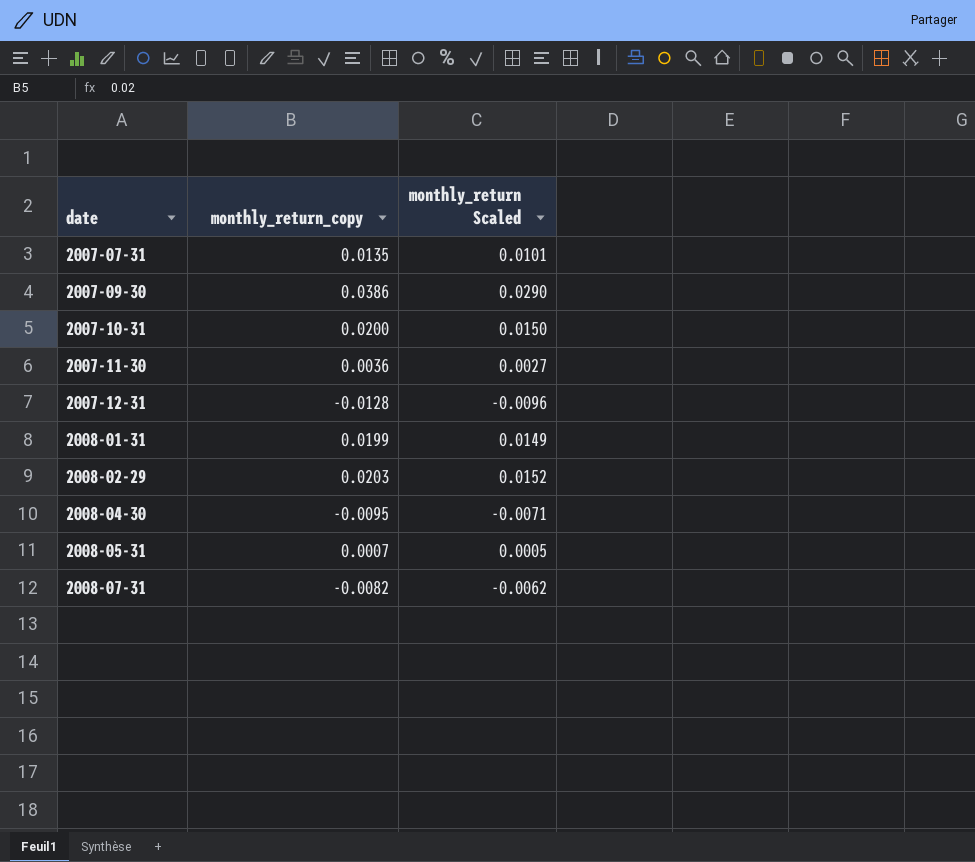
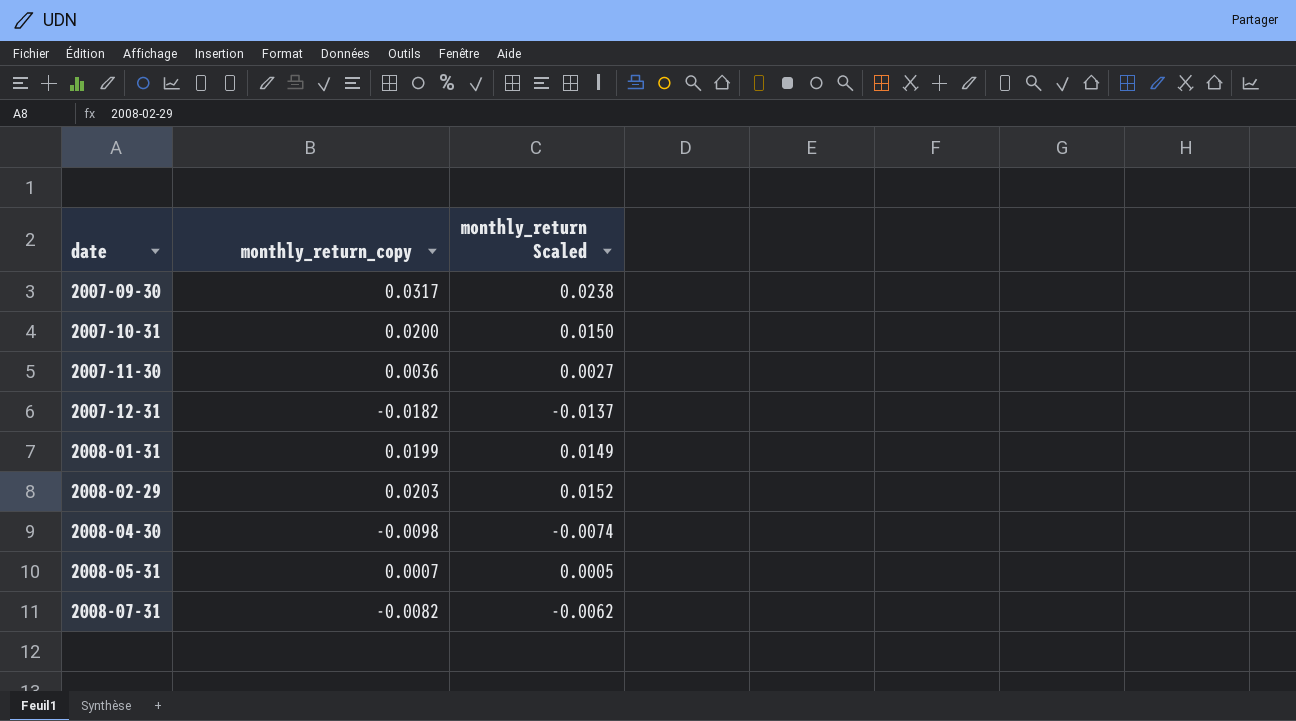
row 2007-07-31: 0.0135 | 0.0101 -> none
2007-09-30 | monthly_return_copy: 0.0386 -> 0.0317
2007-09-30 | monthly_return Scaled: 0.0290 -> 0.0238
2007-12-31 | monthly_return_copy: -0.0128 -> -0.0182
2007-12-31 | monthly_return Scaled: -0.0096 -> -0.0137
2008-04-30 | monthly_return_copy: -0.0095 -> -0.0098
2008-04-30 | monthly_return Scaled: -0.0071 -> -0.0074

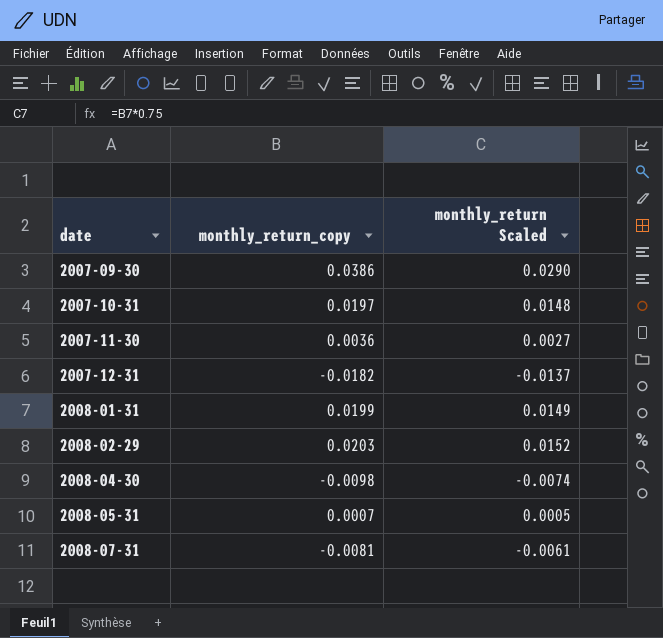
2007-09-30 | monthly_return_copy: 0.0317 -> 0.0386
2007-09-30 | monthly_return Scaled: 0.0238 -> 0.0290
2007-10-31 | monthly_return_copy: 0.0200 -> 0.0197
2007-10-31 | monthly_return Scaled: 0.0150 -> 0.0148
2008-07-31 | monthly_return_copy: -0.0082 -> -0.0081
2008-07-31 | monthly_return Scaled: -0.0062 -> -0.0061

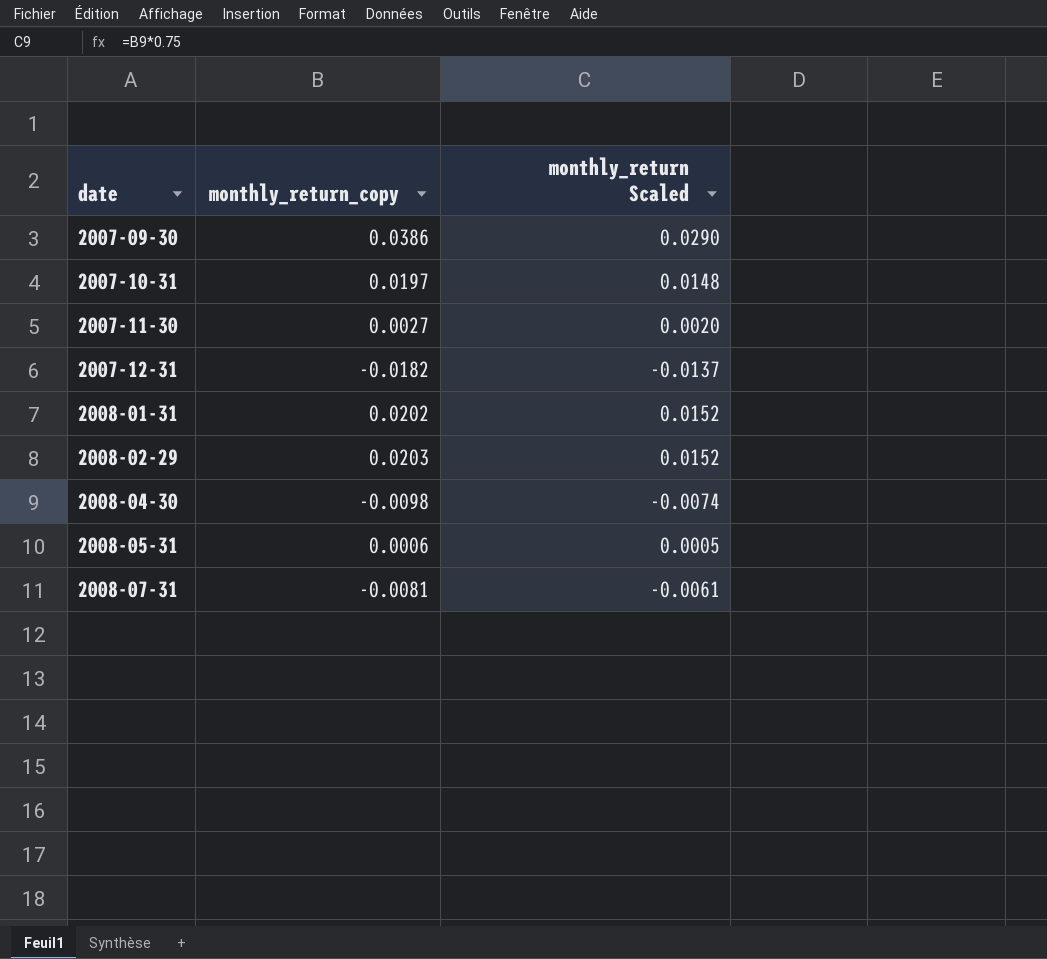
2007-11-30 | monthly_return_copy: 0.0036 -> 0.0027
2007-11-30 | monthly_return Scaled: 0.0027 -> 0.0020
2008-01-31 | monthly_return_copy: 0.0199 -> 0.0202
2008-01-31 | monthly_return Scaled: 0.0149 -> 0.0152
2008-05-31 | monthly_return_copy: 0.0007 -> 0.0006

